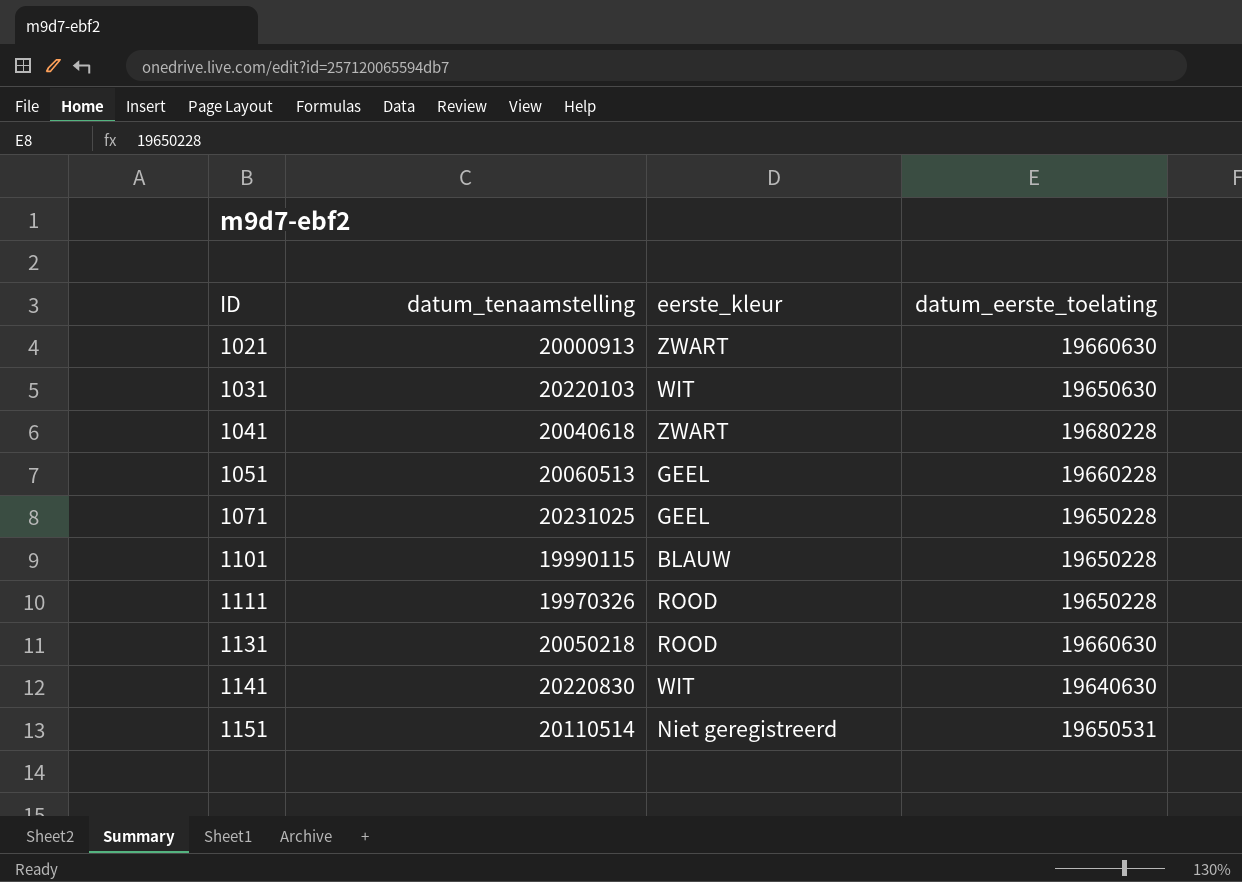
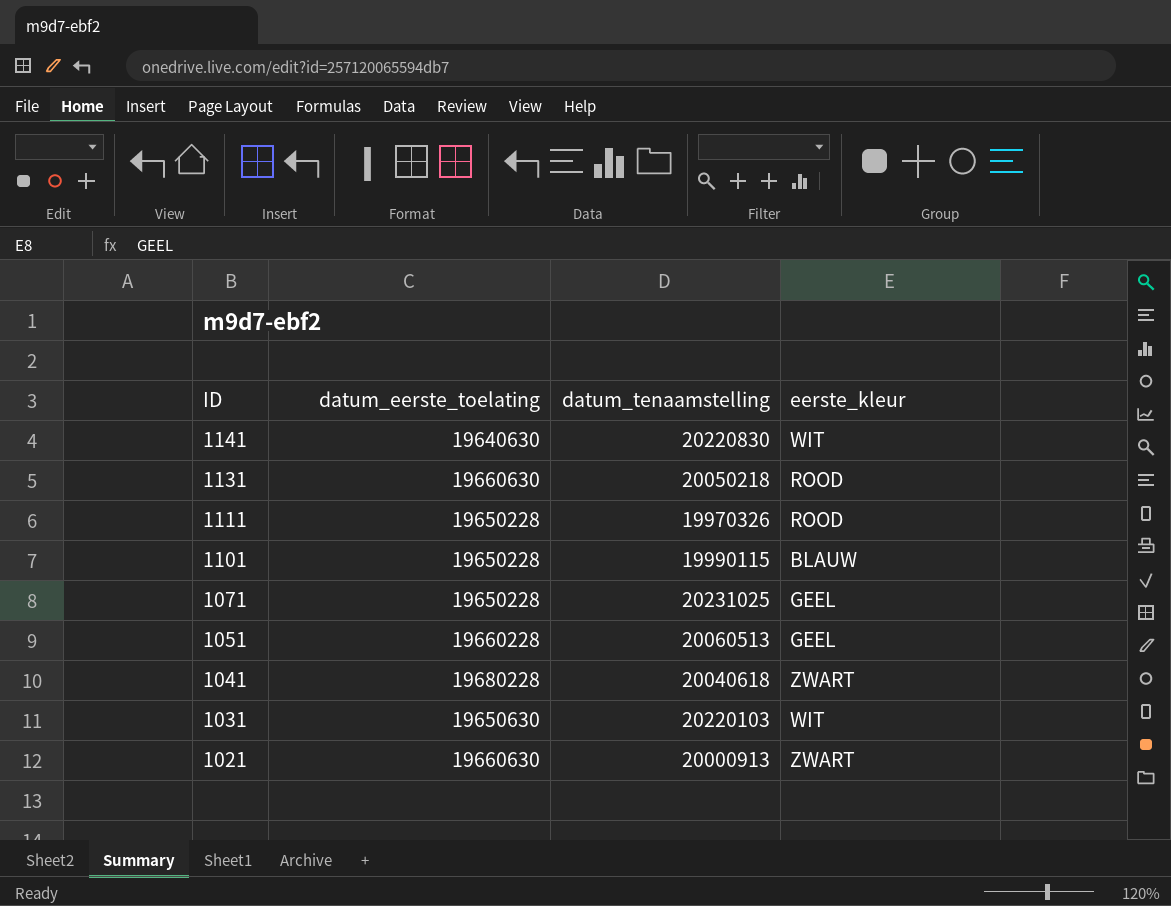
row order: ID ascending -> ID descending
column datum_eerste_toelating | position: 4 -> 2
row 1151: 20110514 | Niet geregistreerd | 19650531 -> none

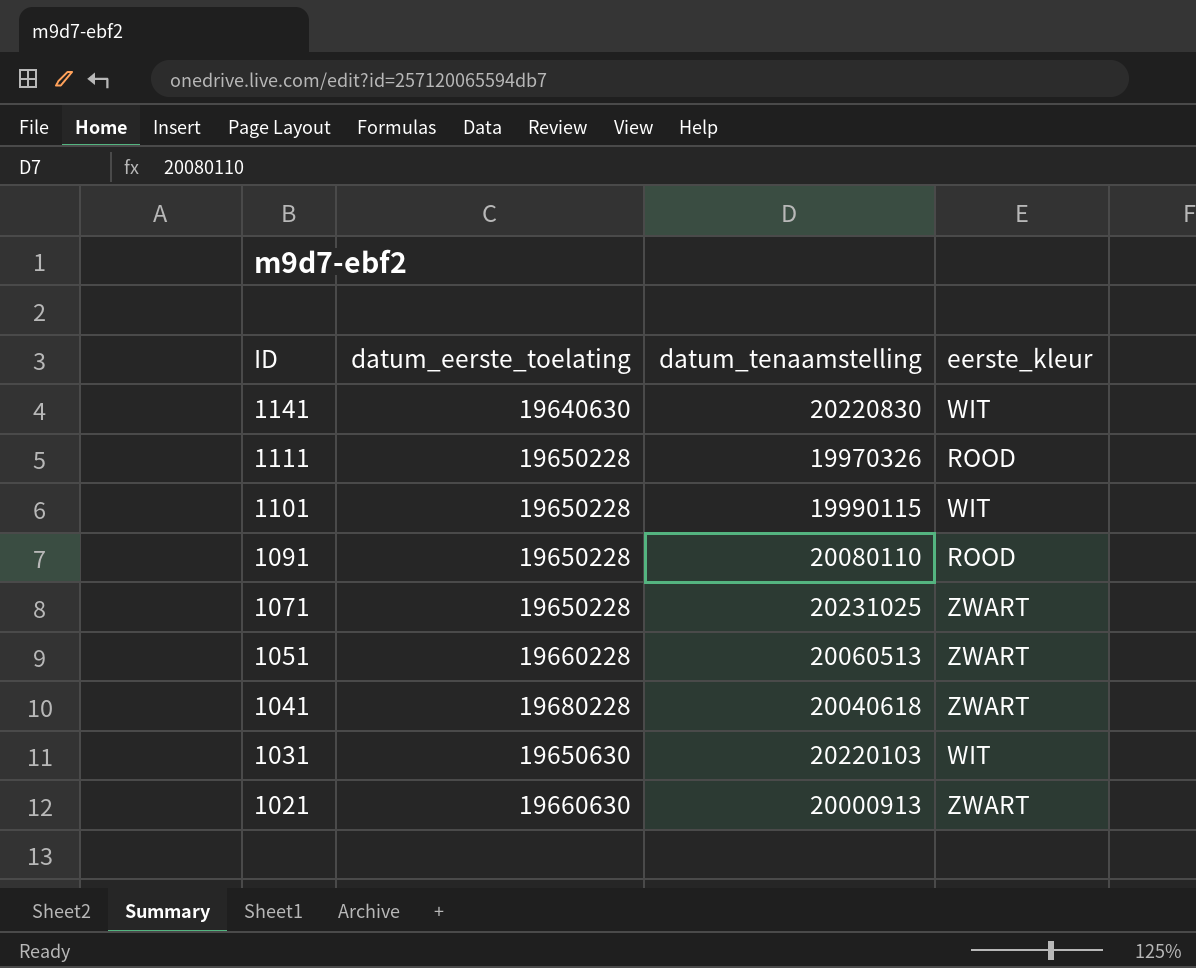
row 1131: 19660630 | 20050218 | ROOD -> none
1101 | eerste_kleur: BLAUW -> WIT
row 1091: none -> 19650228 | 20080110 | ROOD
1071 | eerste_kleur: GEEL -> ZWART
1051 | eerste_kleur: GEEL -> ZWART

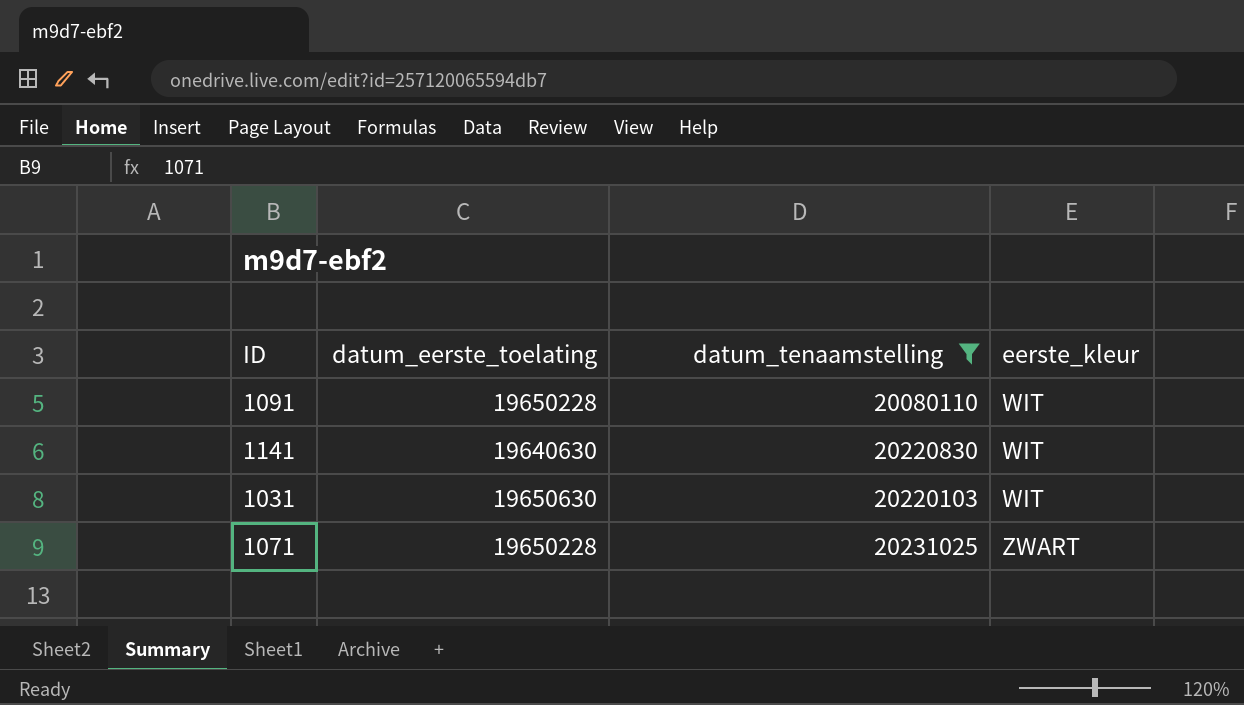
filter: none -> datum_tenaamstelling >= 20080110
row order: ID descending -> eerste_kleur ascending
1091 | eerste_kleur: ROOD -> WIT

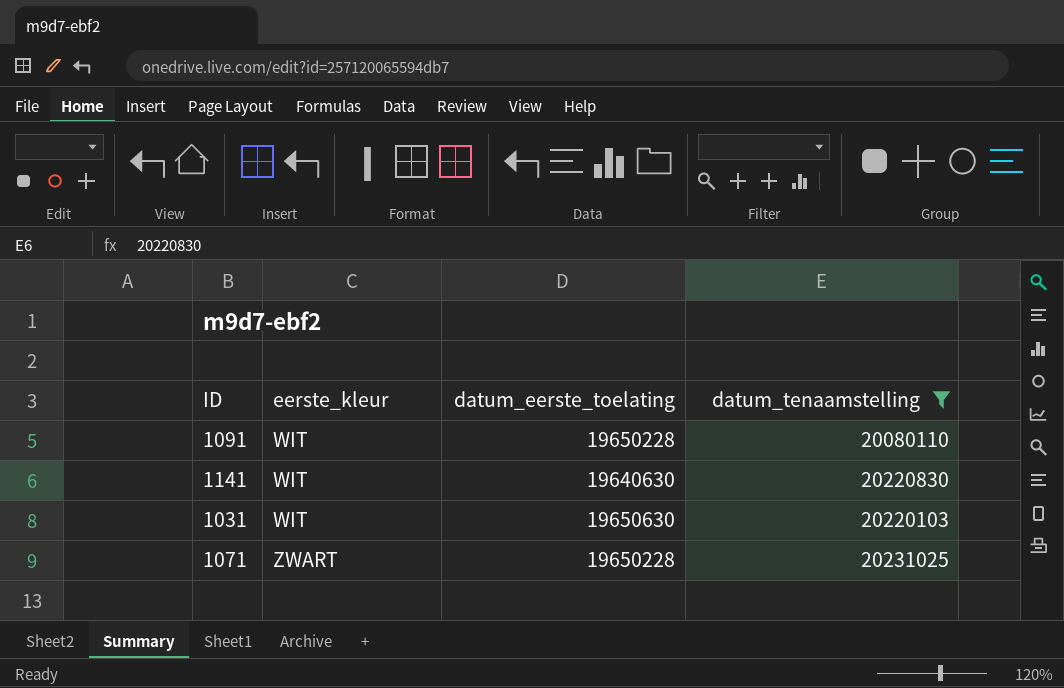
column eerste_kleur | position: 4 -> 2

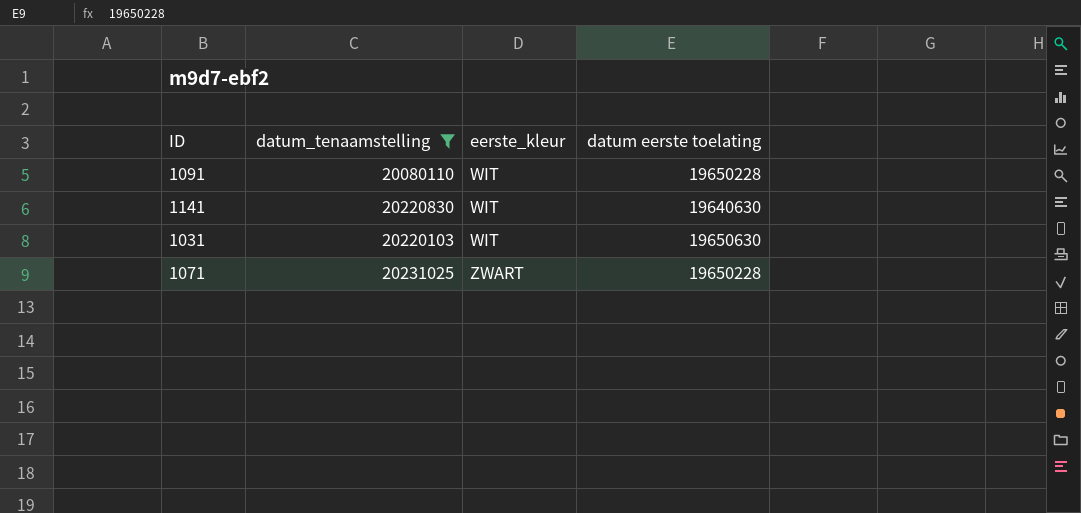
column datum_tenaamstelling | position: 4 -> 2
column name: datum_eerste_toelating -> datum eerste toelating

